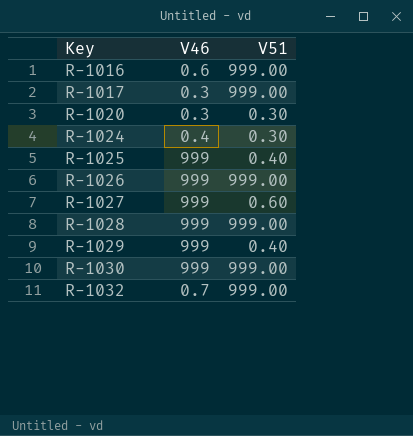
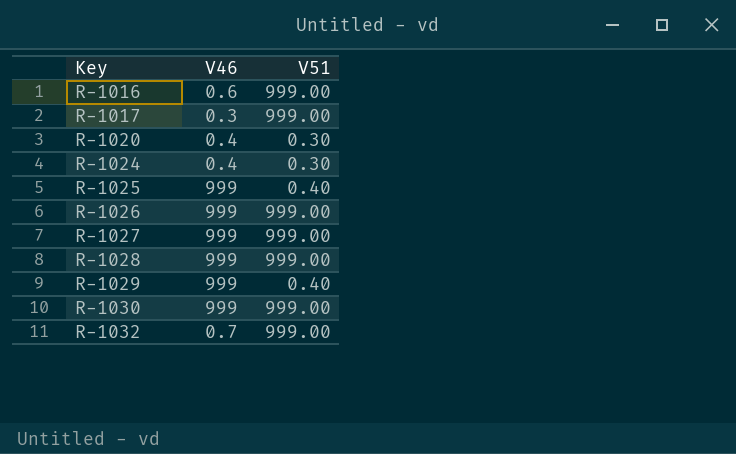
R-1020 | V46: 0.3 -> 0.4
R-1027 | V51: 0.60 -> 999.00

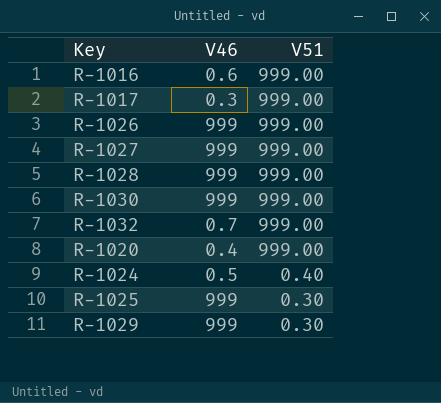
row order: Key ascending -> V51 descending
R-1020 | V51: 0.30 -> 999.00
R-1024 | V46: 0.4 -> 0.5
R-1024 | V51: 0.30 -> 0.40
R-1025 | V51: 0.40 -> 0.30
R-1029 | V51: 0.40 -> 0.30

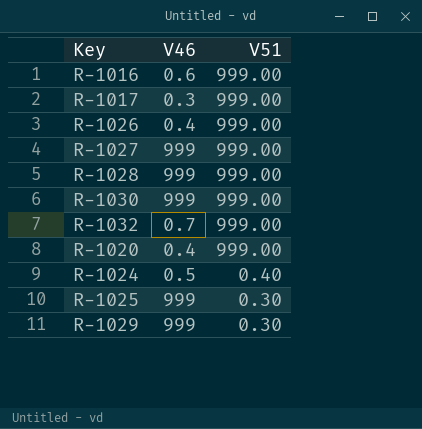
R-1026 | V46: 999 -> 0.4

